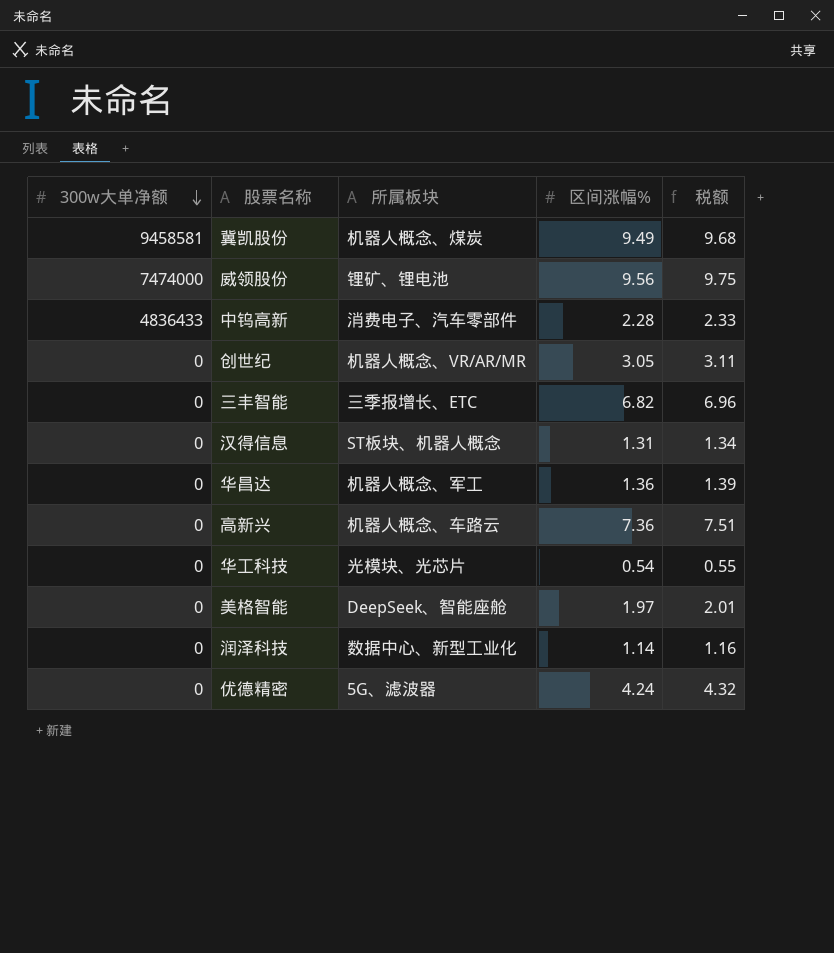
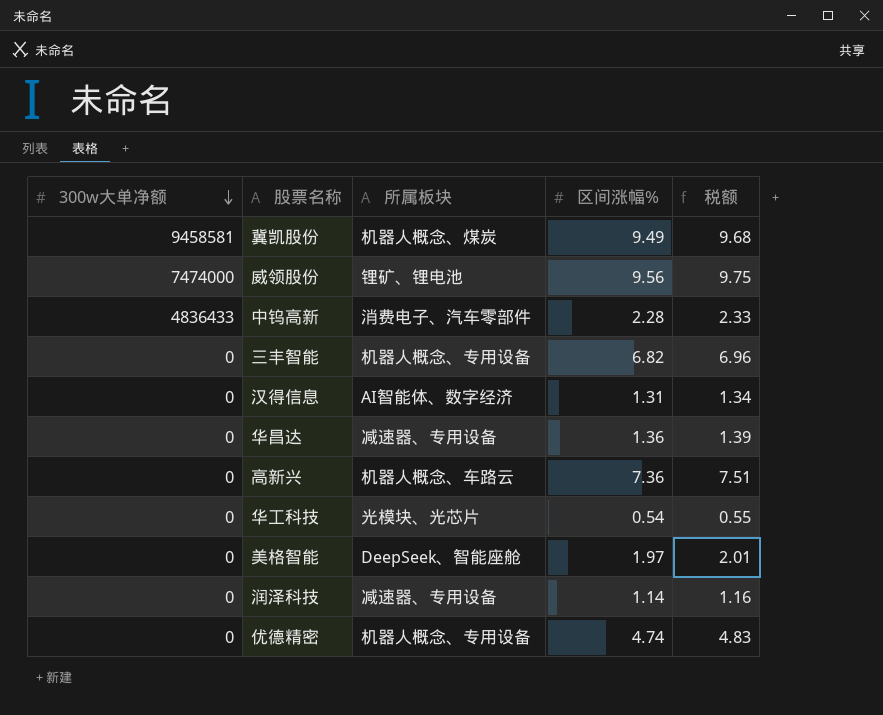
row 创世纪: 0 | 机器人概念、VR/AR/MR | 3.05 | 3.11 -> none
三丰智能 | 所属板块: 三季报增长、ETC -> 机器人概念、专用设备
汉得信息 | 所属板块: ST板块、机器人概念 -> AI智能体、数字经济
华昌达 | 所属板块: 机器人概念、军工 -> 减速器、专用设备
润泽科技 | 所属板块: 数据中心、新型工业化 -> 减速器、专用设备
优德精密 | 所属板块: 5G、滤波器 -> 机器人概念、专用设备
优德精密 | 区间涨幅%: 4.24 -> 4.74
优德精密 | 税额: 4.32 -> 4.83

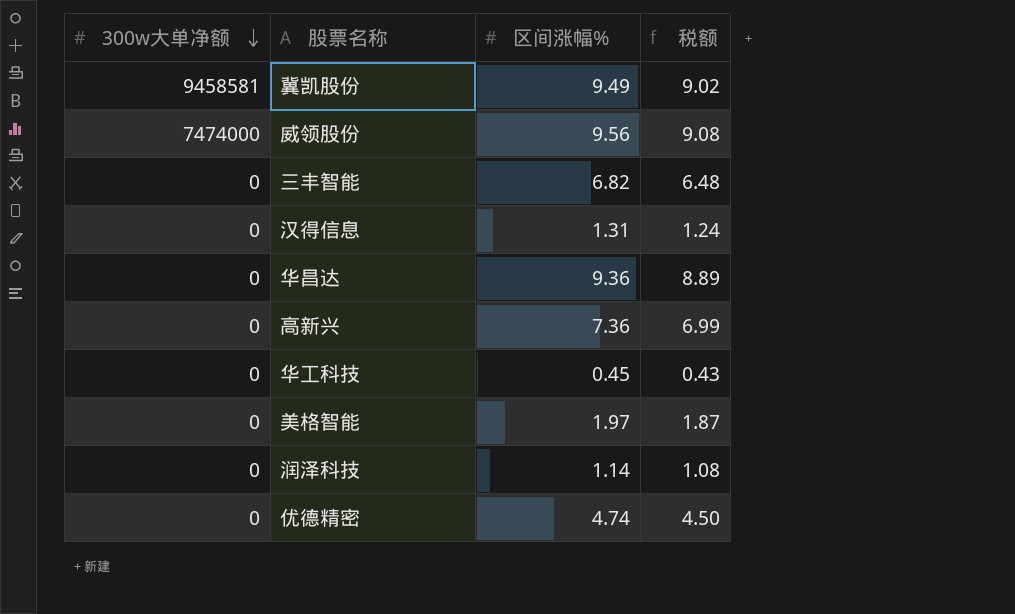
column 所属板块 | position: 3 -> none
column 税额 | formula: [区间涨幅%] * 1.02 -> [区间涨幅%] * 0.95
row 中钨高新: 4836433 | 消费电子、汽车零部件 | 2.28 | 2.33 -> none
华昌达 | 区间涨幅%: 1.36 -> 9.36
华工科技 | 区间涨幅%: 0.54 -> 0.45

